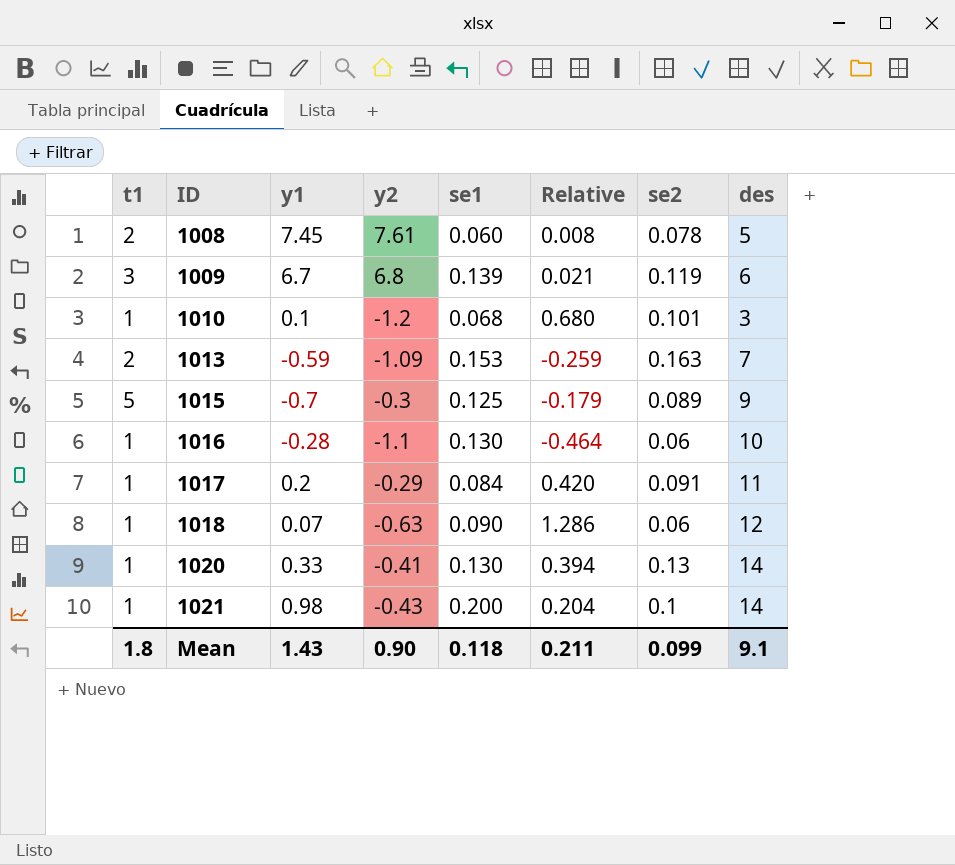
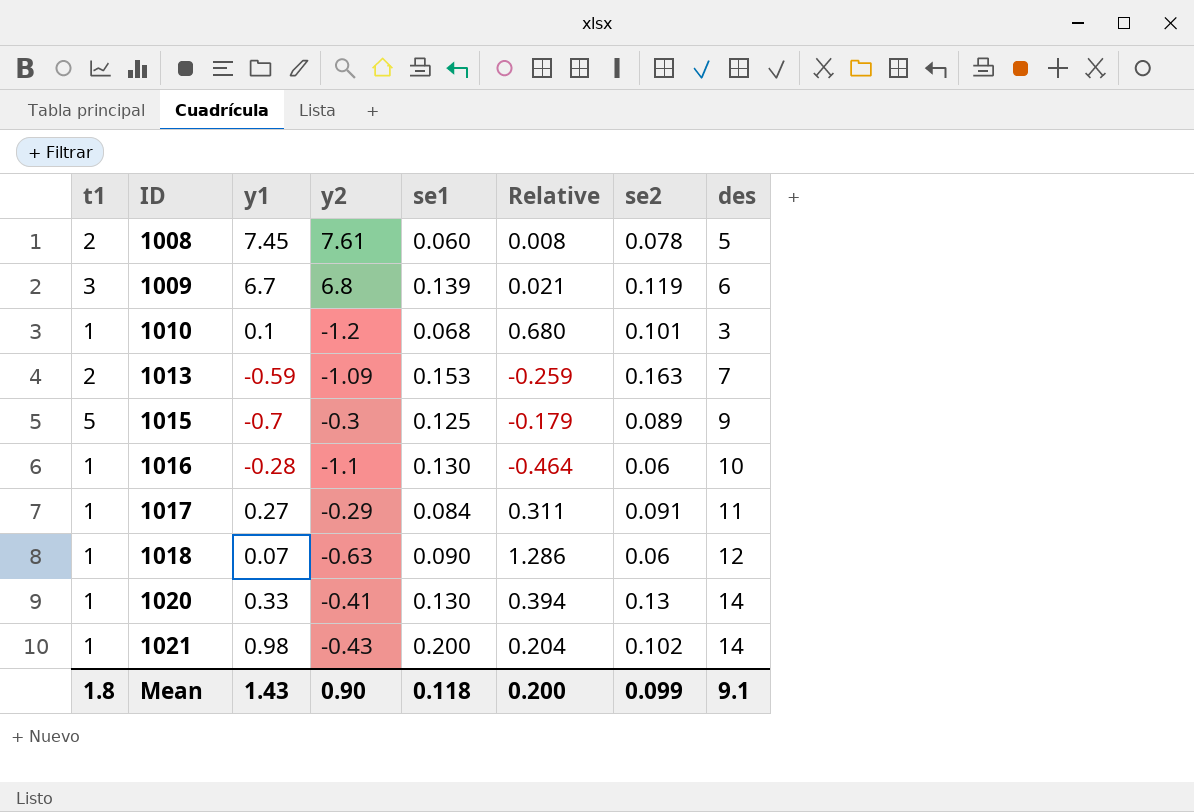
1017 | y1: 0.2 -> 0.27
1017 | Relative: 0.420 -> 0.311
1021 | se2: 0.1 -> 0.102
Mean | Relative: 0.211 -> 0.200

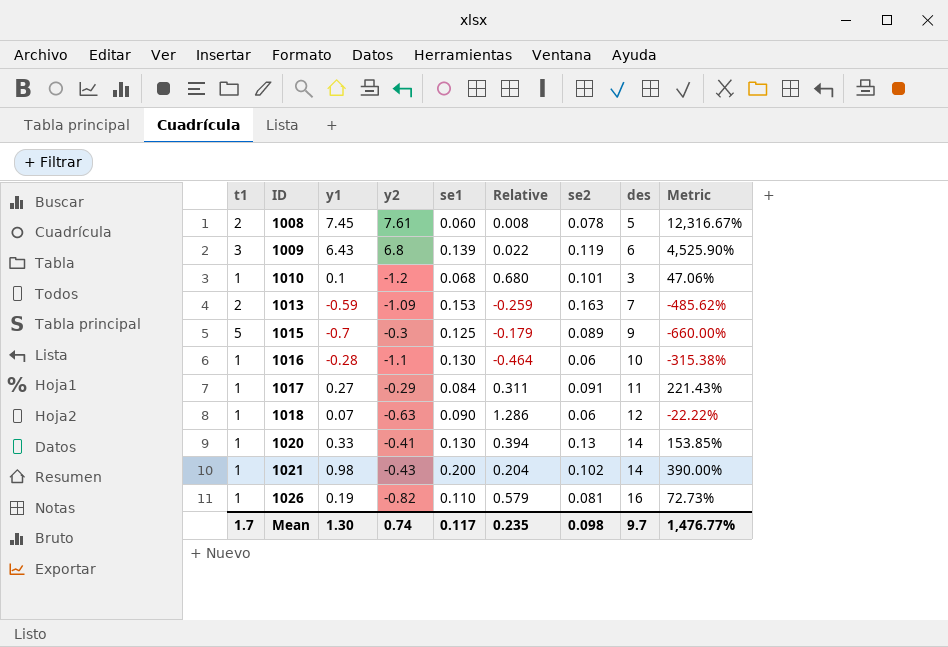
column Metric | formula: none -> ([y1] - [se1]) / [se1]
1009 | y1: 6.7 -> 6.43
1009 | Relative: 0.021 -> 0.022
row 1026: none -> 1 | 0.19 | -0.82 | 0.110 | 0.579 | 0.081 | 16 | 72.73%
Mean | t1: 1.8 -> 1.7
Mean | y1: 1.43 -> 1.30
Mean | y2: 0.90 -> 0.74
Mean | se1: 0.118 -> 0.117
Mean | Relative: 0.200 -> 0.235
Mean | se2: 0.099 -> 0.098
Mean | des: 9.1 -> 9.7

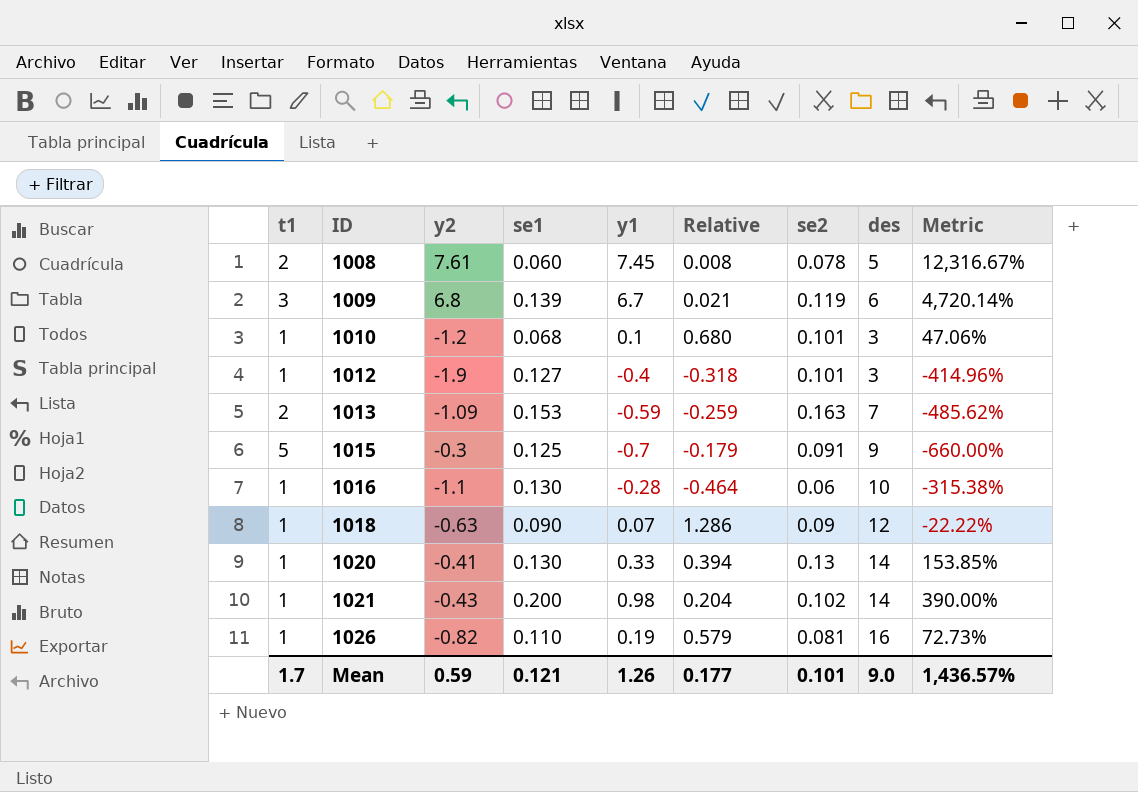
column y1 | position: 3 -> 5
row 1017: 1 | 0.27 | -0.29 | 0.084 | 0.311 | 0.091 | 11 | 221.43% -> none
1009 | y1: 6.43 -> 6.7
1009 | Relative: 0.022 -> 0.021
1009 | Metric: 4,525.90% -> 4,720.14%
row 1012: none -> 1 | -1.9 | 0.127 | -0.4 | -0.318 | 0.101 | 3 | -414.96%
1015 | se2: 0.089 -> 0.091
1018 | se2: 0.06 -> 0.09
Mean | y2: 0.74 -> 0.59
Mean | se1: 0.117 -> 0.121
Mean | y1: 1.30 -> 1.26
Mean | Relative: 0.235 -> 0.177
Mean | se2: 0.098 -> 0.101
Mean | des: 9.7 -> 9.0
Mean | Metric: 1,476.77% -> 1,436.57%

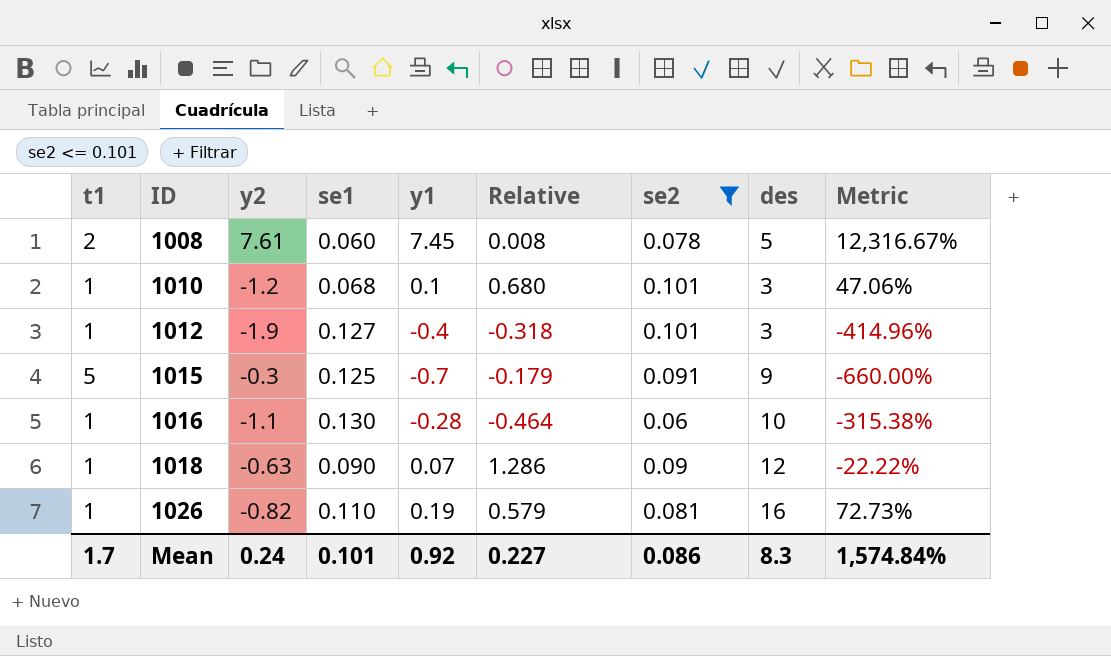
filter: none -> se2 <= 0.101
Mean | y2: 0.59 -> 0.24
Mean | se1: 0.121 -> 0.101
Mean | y1: 1.26 -> 0.92
Mean | Relative: 0.177 -> 0.227
Mean | se2: 0.101 -> 0.086
Mean | des: 9.0 -> 8.3
Mean | Metric: 1,436.57% -> 1,574.84%

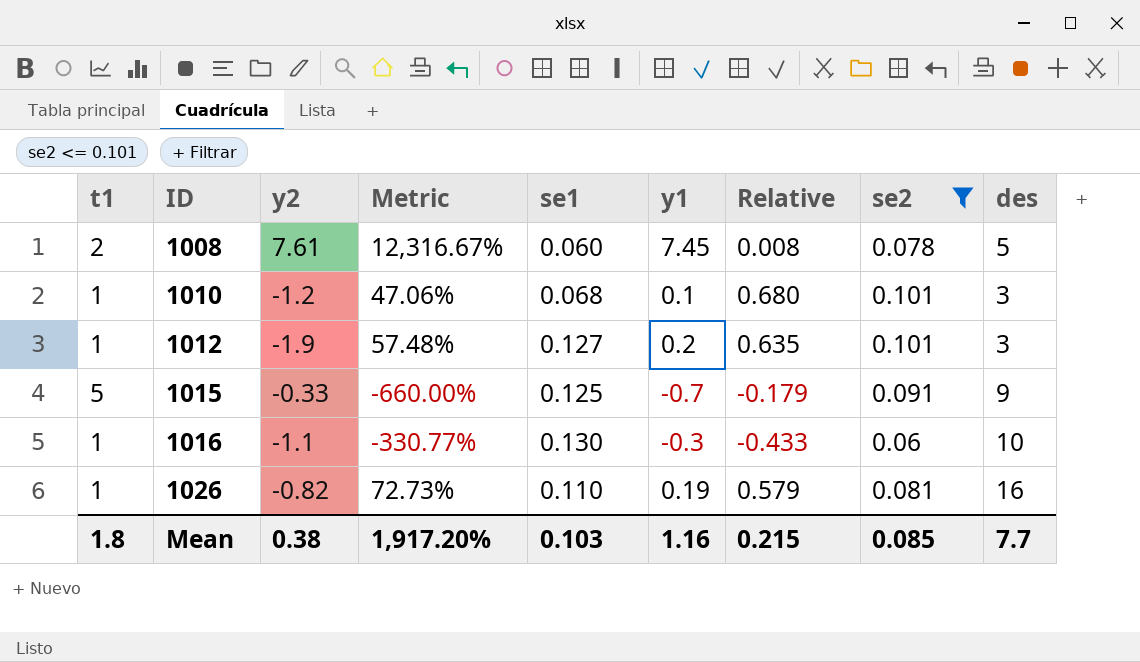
column Metric | position: 9 -> 4
row 1018: 1 | -0.63 | 0.090 | 0.07 | 1.286 | 0.09 | 12 | -22.22% -> none
1012 | Metric: -414.96% -> 57.48%
1012 | y1: -0.4 -> 0.2
1012 | Relative: -0.318 -> 0.635
1015 | y2: -0.3 -> -0.33
1016 | Metric: -315.38% -> -330.77%
1016 | y1: -0.28 -> -0.3
1016 | Relative: -0.464 -> -0.433
Mean | t1: 1.7 -> 1.8
Mean | y2: 0.24 -> 0.38
Mean | Metric: 1,574.84% -> 1,917.20%
Mean | se1: 0.101 -> 0.103
Mean | y1: 0.92 -> 1.16
Mean | Relative: 0.227 -> 0.215
Mean | se2: 0.086 -> 0.085
Mean | des: 8.3 -> 7.7

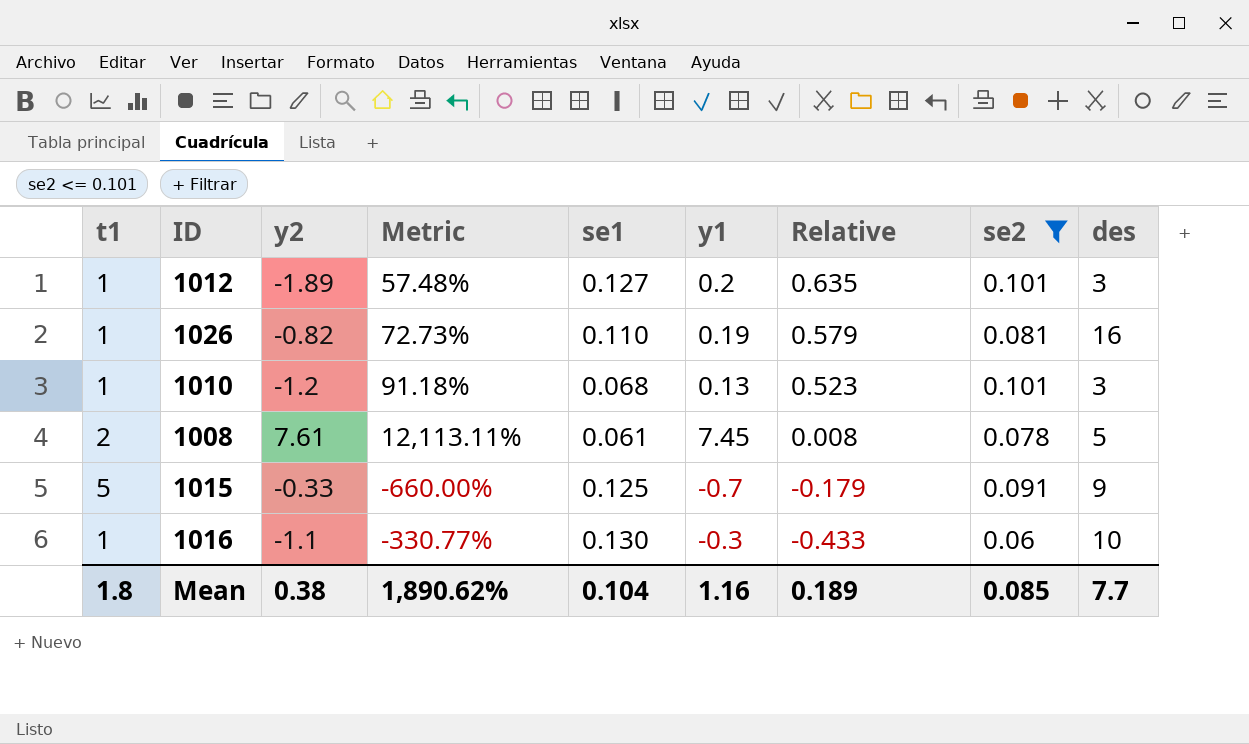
row order: ID ascending -> Relative descending
1012 | y2: -1.9 -> -1.89
1010 | Metric: 47.06% -> 91.18%
1010 | y1: 0.1 -> 0.13
1010 | Relative: 0.680 -> 0.523
1008 | Metric: 12,316.67% -> 12,113.11%
1008 | se1: 0.060 -> 0.061
Mean | Metric: 1,917.20% -> 1,890.62%
Mean | se1: 0.103 -> 0.104
Mean | Relative: 0.215 -> 0.189

